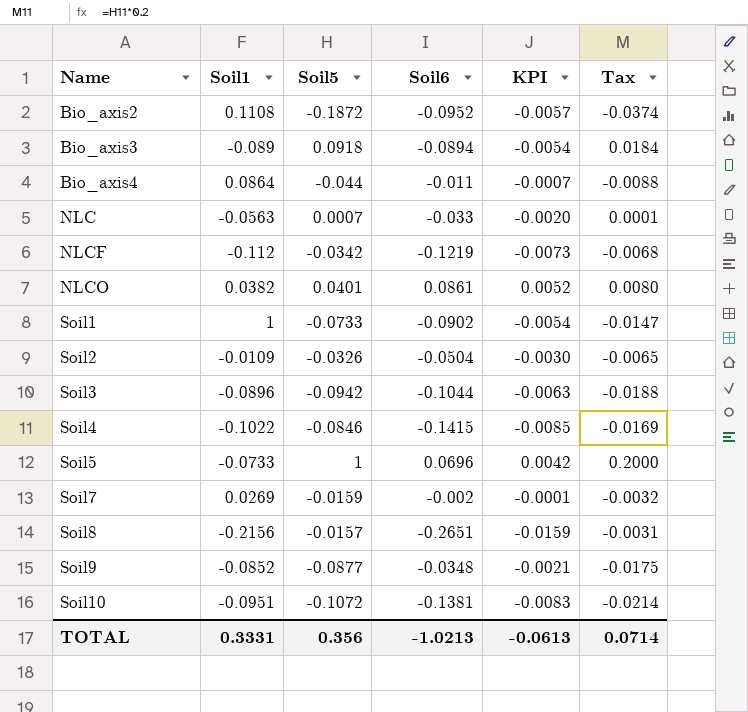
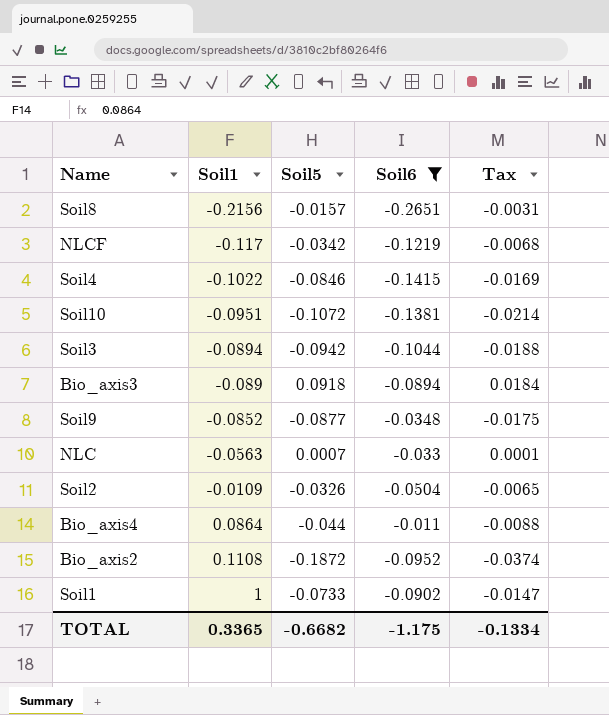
filter: none -> Soil6 <= -0.011
row order: Name ascending -> Soil1 ascending
column KPI | formula: [Soil6] * 0.06 -> none
NLCF | Soil1: -0.112 -> -0.117
Soil3 | Soil1: -0.0896 -> -0.0894
TOTAL | Soil1: 0.3331 -> 0.3365
TOTAL | Soil5: 0.356 -> -0.6682
TOTAL | Soil6: -1.0213 -> -1.175
TOTAL | Tax: 0.0714 -> -0.1334

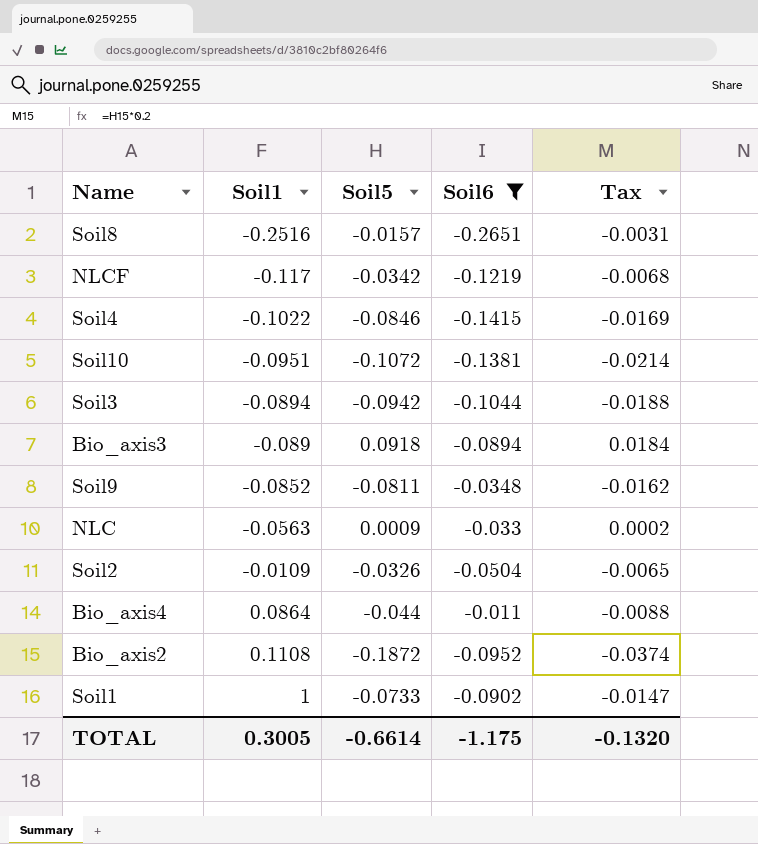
Soil8 | Soil1: -0.2156 -> -0.2516
Soil9 | Soil5: -0.0877 -> -0.0811
Soil9 | Tax: -0.0175 -> -0.0162
NLC | Soil5: 0.0007 -> 0.0009
NLC | Tax: 0.0001 -> 0.0002
TOTAL | Soil1: 0.3365 -> 0.3005
TOTAL | Soil5: -0.6682 -> -0.6614
TOTAL | Tax: -0.1334 -> -0.1320

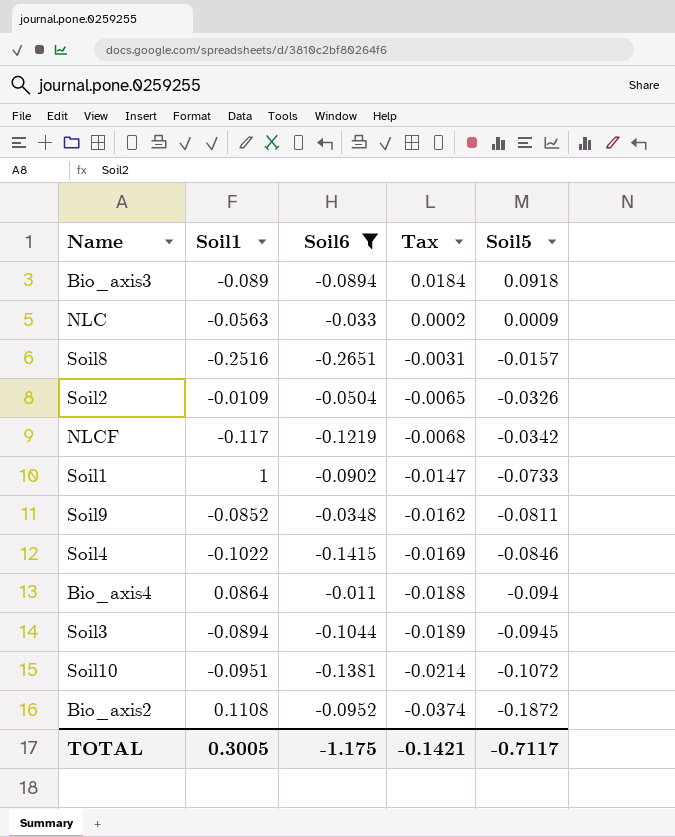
row order: Soil1 ascending -> Tax descending
column Soil5 | position: 3 -> 5
Bio_axis4 | Tax: -0.0088 -> -0.0188
Bio_axis4 | Soil5: -0.044 -> -0.094
Soil3 | Tax: -0.0188 -> -0.0189
Soil3 | Soil5: -0.0942 -> -0.0945
TOTAL | Tax: -0.1320 -> -0.1421
TOTAL | Soil5: -0.6614 -> -0.7117

